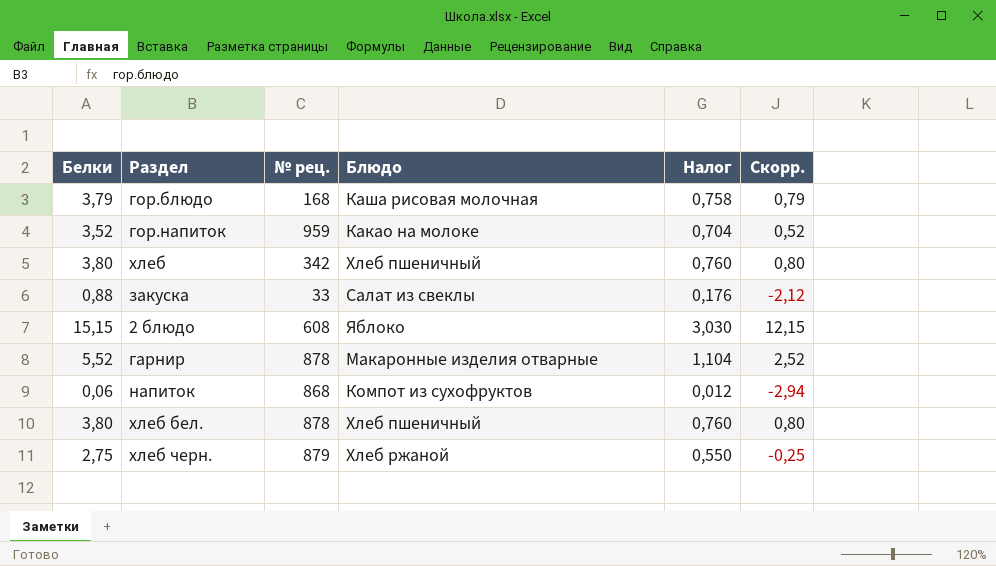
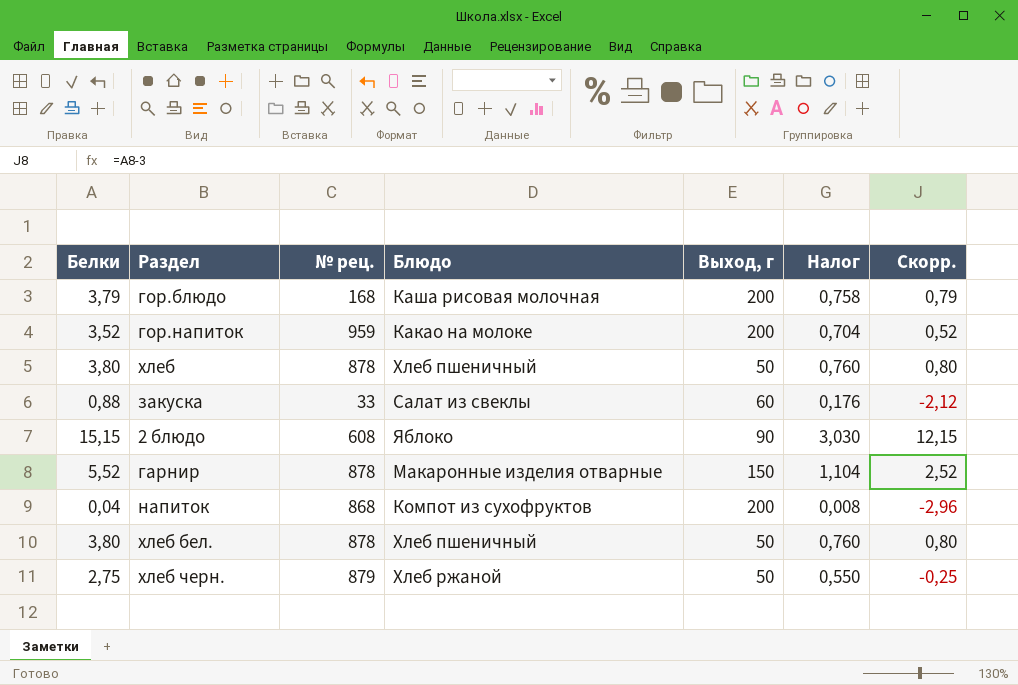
column Выход, г | position: none -> 5
хлеб | № рец.: 342 -> 878
напиток | Белки: 0,06 -> 0,04
напиток | Налог: 0,012 -> 0,008
напиток | Скорр.: -2,94 -> -2,96

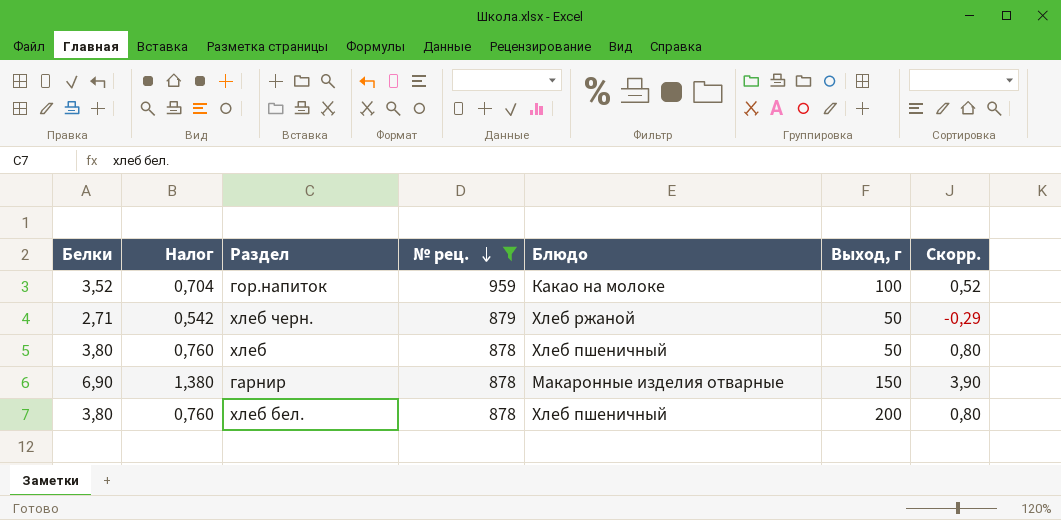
filter: none -> № рец. >= 878
row order: none -> № рец. descending
column Налог | position: 6 -> 2
гор.напиток | Выход, г: 200 -> 100
хлеб черн. | Белки: 2,75 -> 2,71
хлеб черн. | Налог: 0,550 -> 0,542
хлеб черн. | Скорр.: -0,25 -> -0,29
гарнир | Белки: 5,52 -> 6,90
гарнир | Налог: 1,104 -> 1,380
гарнир | Скорр.: 2,52 -> 3,90
хлеб бел. | Выход, г: 50 -> 200

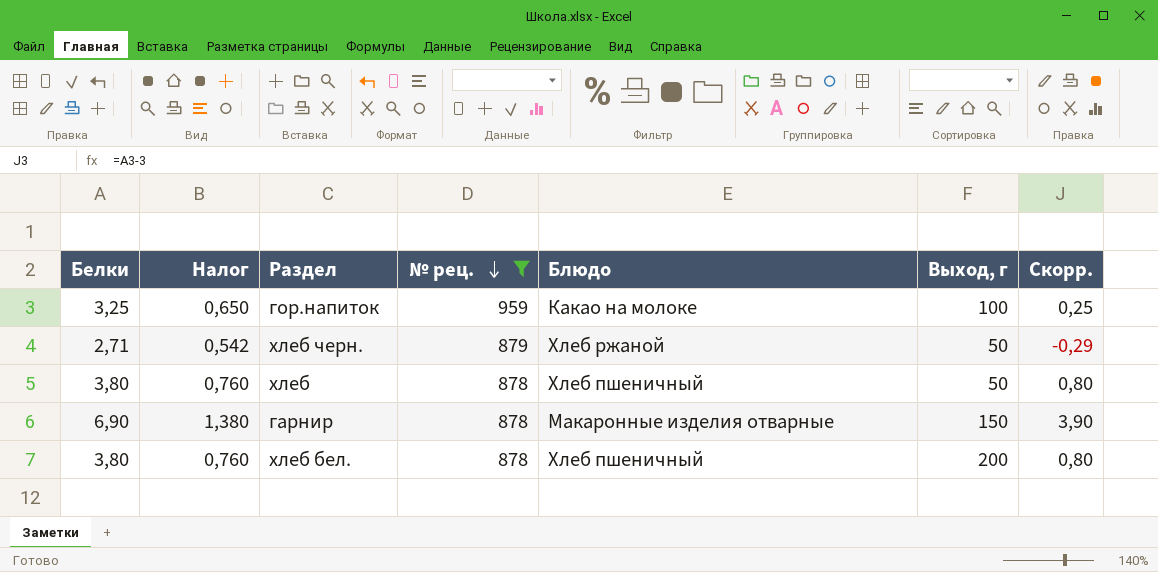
гор.напиток | Белки: 3,52 -> 3,25
гор.напиток | Налог: 0,704 -> 0,650
гор.напиток | Скорр.: 0,52 -> 0,25

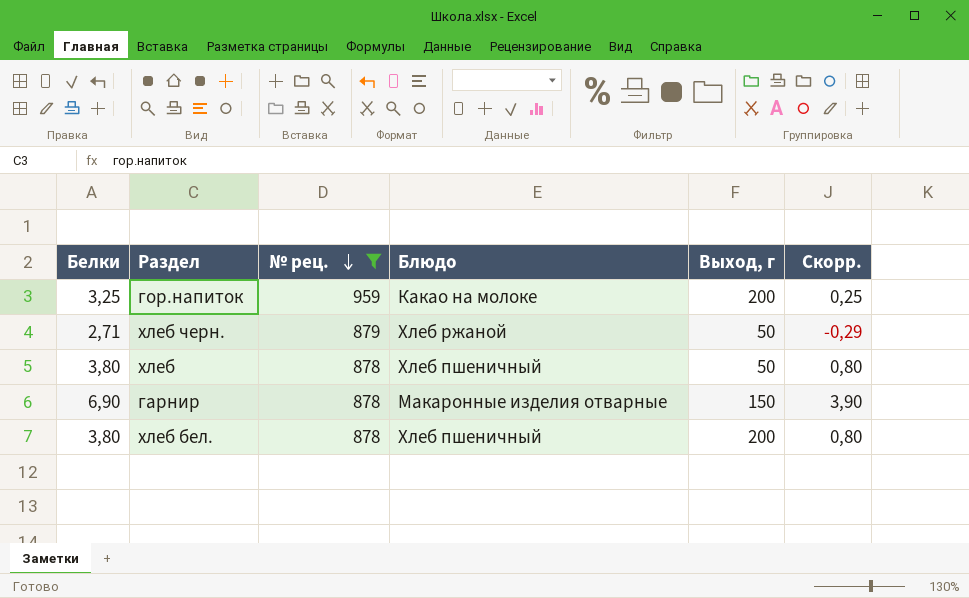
column Налог | formula: [Белки] * 0,2 -> none
гор.напиток | Выход, г: 100 -> 200

